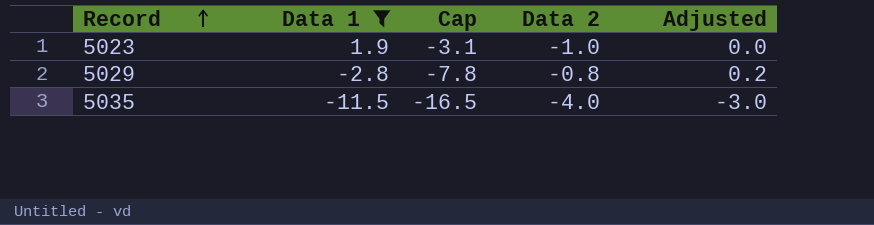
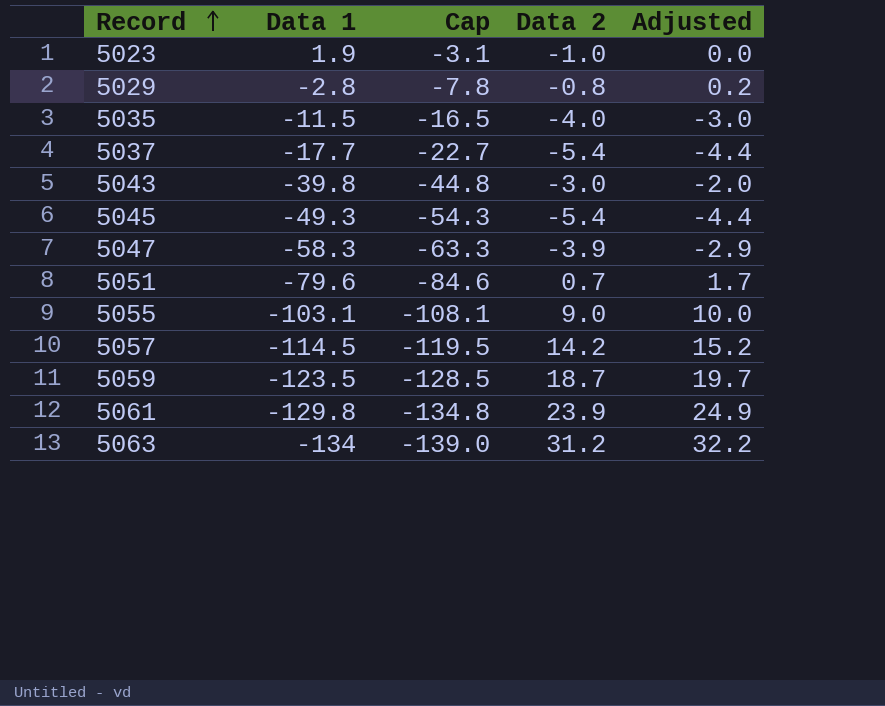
filter: Data 1 >= -11.5 -> none

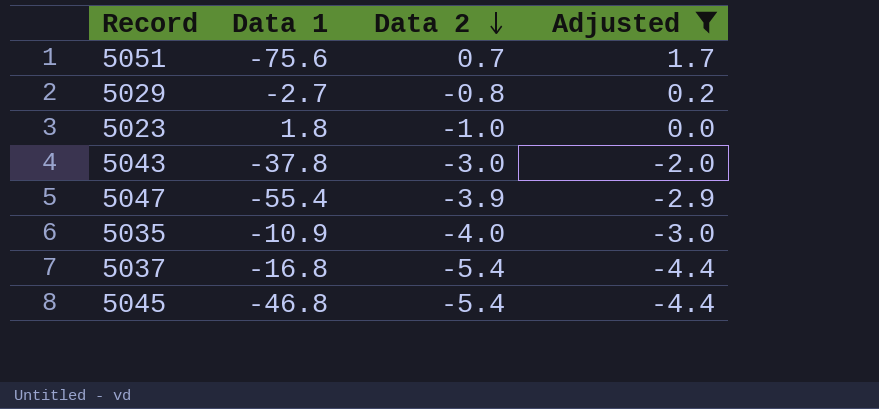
filter: none -> Adjusted <= 1.7
row order: Record ascending -> Data 2 descending
column Cap | formula: [Data 1] - 5 -> none
5051 | Data 1: -79.6 -> -75.6
5029 | Data 1: -2.8 -> -2.7
5023 | Data 1: 1.9 -> 1.8
5043 | Data 1: -39.8 -> -37.8
5047 | Data 1: -58.3 -> -55.4
5035 | Data 1: -11.5 -> -10.9
5037 | Data 1: -17.7 -> -16.8
5045 | Data 1: -49.3 -> -46.8

